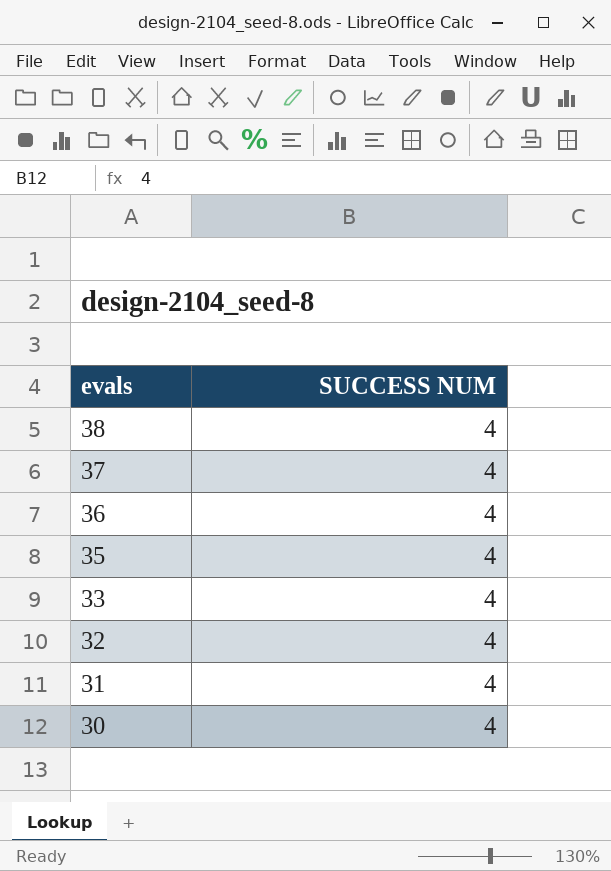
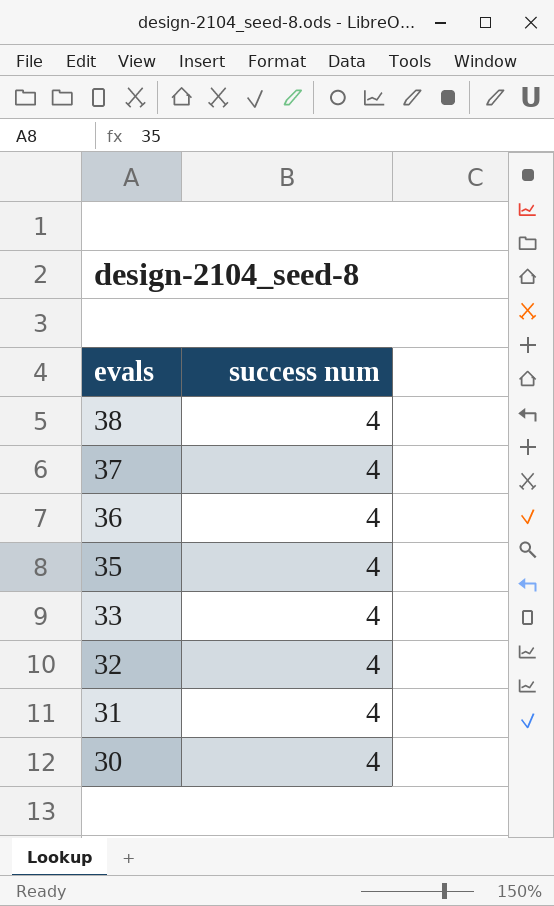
column name: SUCCESS NUM -> success num

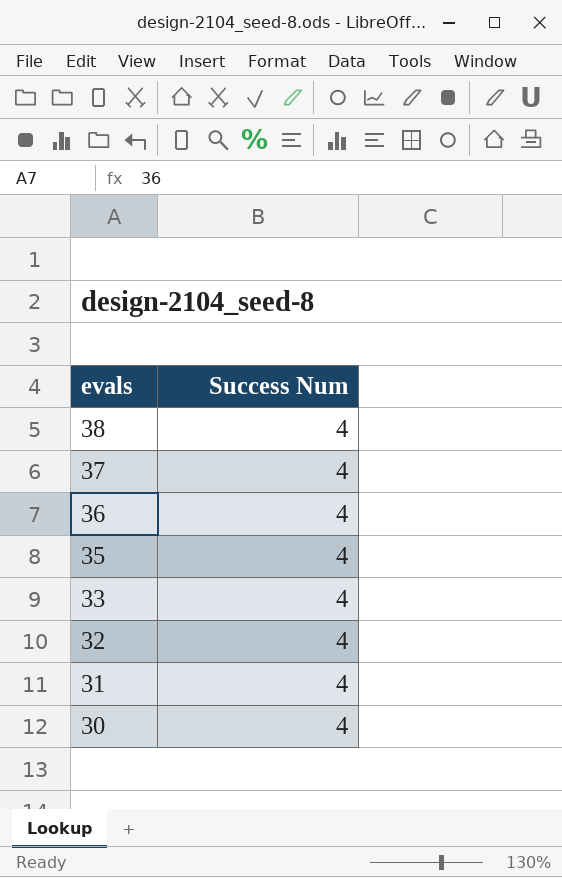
column name: success num -> Success Num

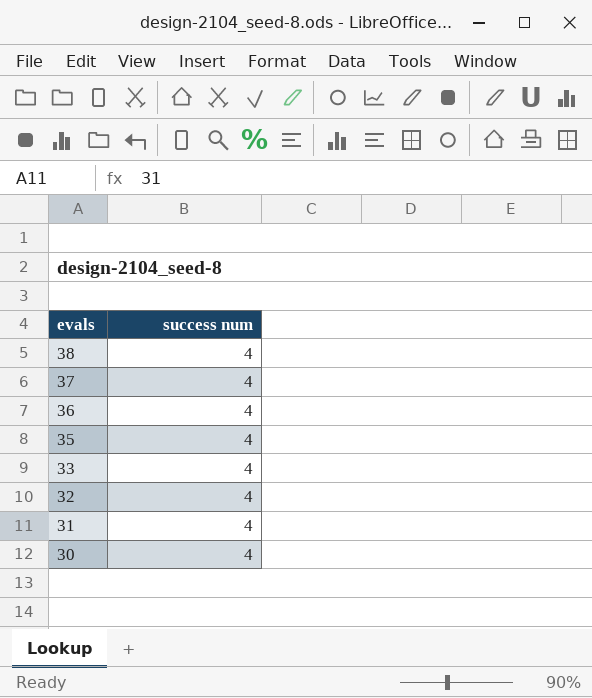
column name: Success Num -> success num

